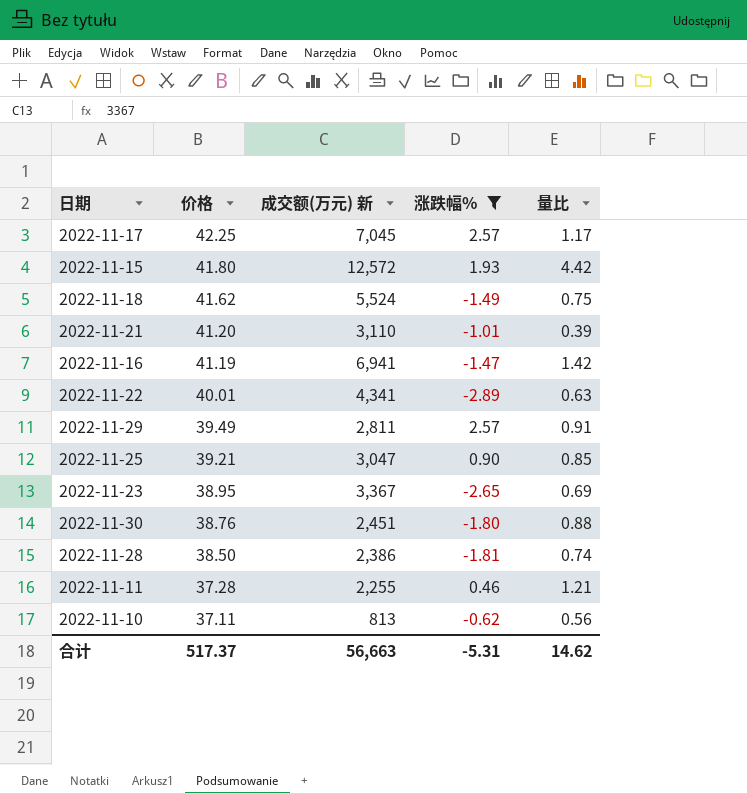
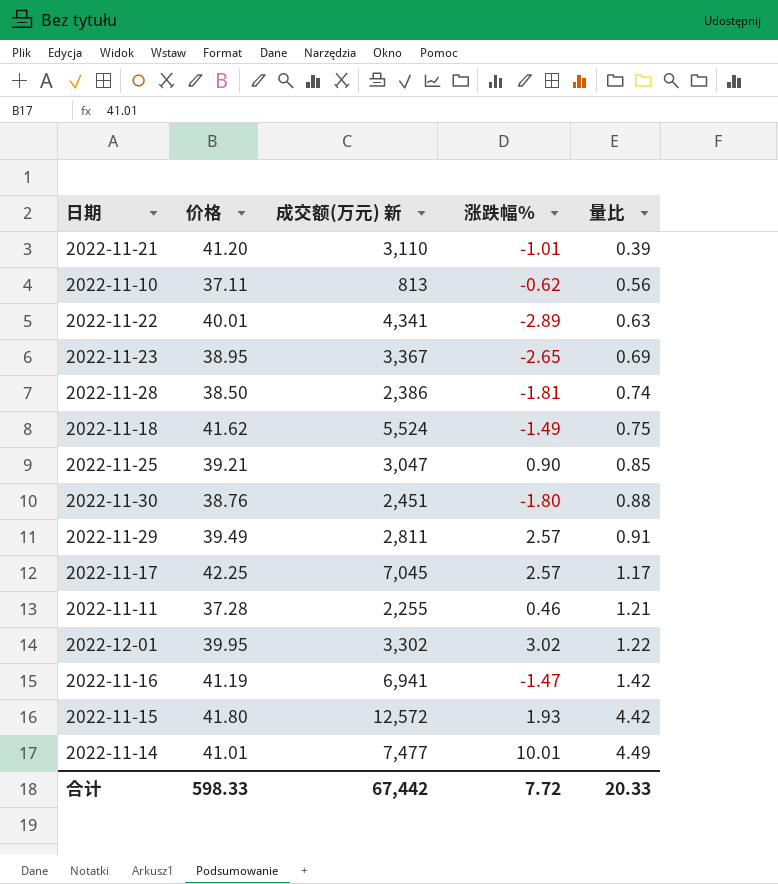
filter: 涨跌幅% <= 2.57 -> none
row order: 价格 descending -> 量比 ascending
合计 | 价格: 517.37 -> 598.33
合计 | 成交额(万元) 新: 56,663 -> 67,442
合计 | 涨跌幅%: -5.31 -> 7.72
合计 | 量比: 14.62 -> 20.33

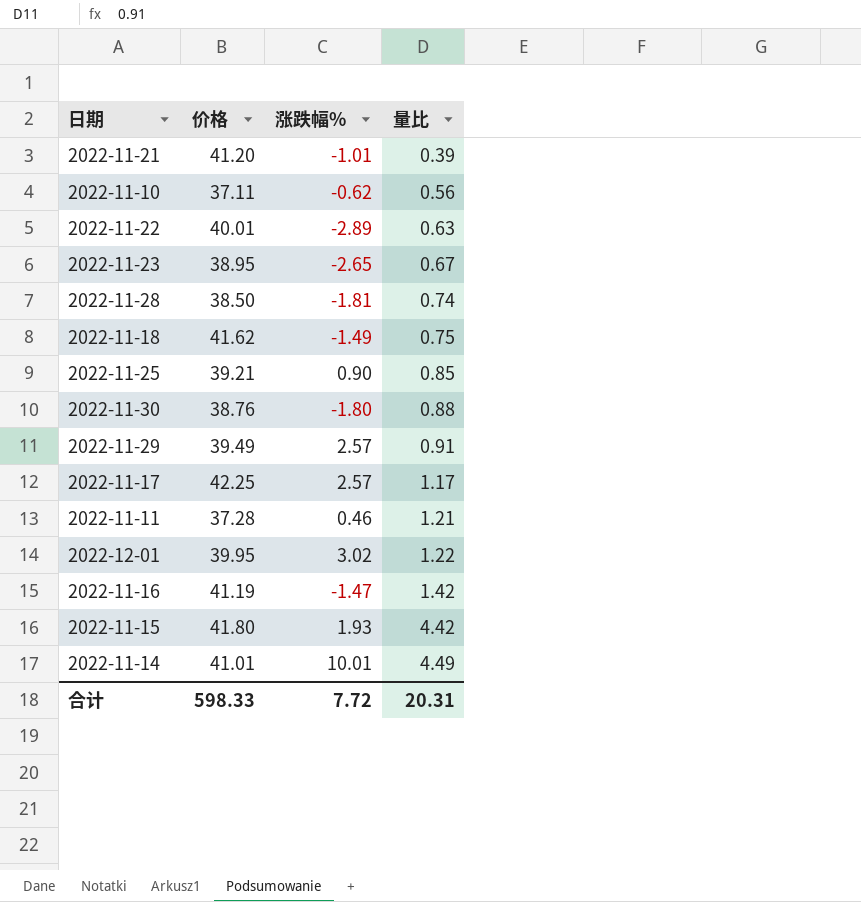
column 成交额(万元) 新 | position: 3 -> none
2022-11-23 | 量比: 0.69 -> 0.67
合计 | 量比: 20.33 -> 20.31

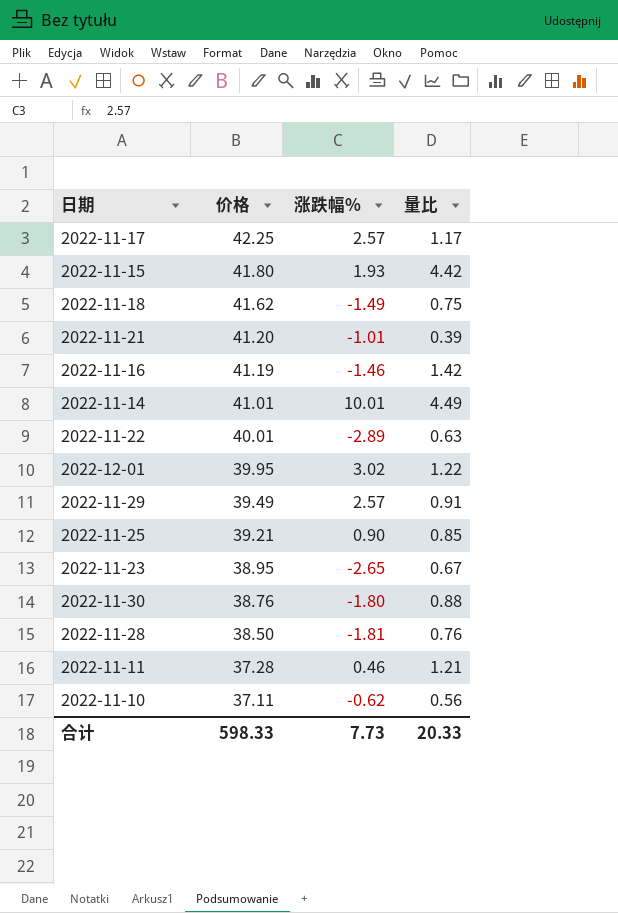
row order: 量比 ascending -> 价格 descending
2022-11-16 | 涨跌幅%: -1.47 -> -1.46
2022-11-28 | 量比: 0.74 -> 0.76
合计 | 涨跌幅%: 7.72 -> 7.73
合计 | 量比: 20.31 -> 20.33

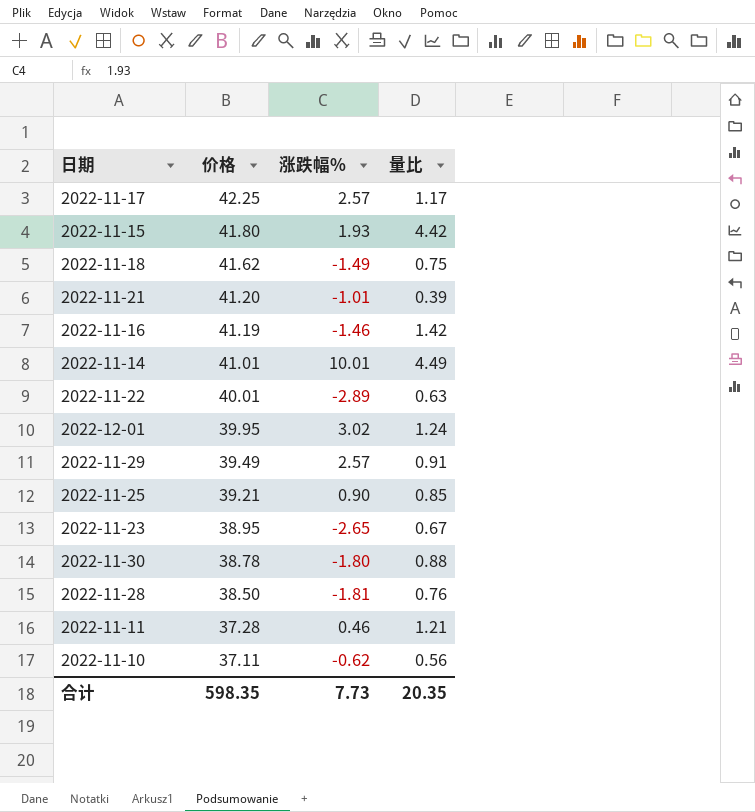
2022-12-01 | 量比: 1.22 -> 1.24
2022-11-30 | 价格: 38.76 -> 38.78
合计 | 价格: 598.33 -> 598.35
合计 | 量比: 20.33 -> 20.35

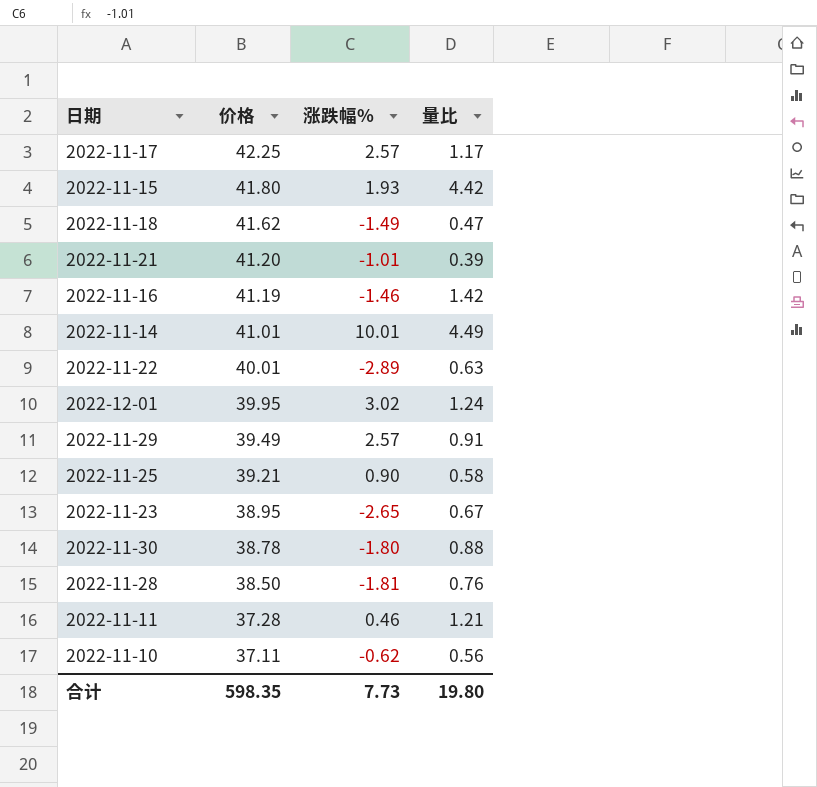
2022-11-18 | 量比: 0.75 -> 0.47
2022-11-25 | 量比: 0.85 -> 0.58
合计 | 量比: 20.35 -> 19.80

